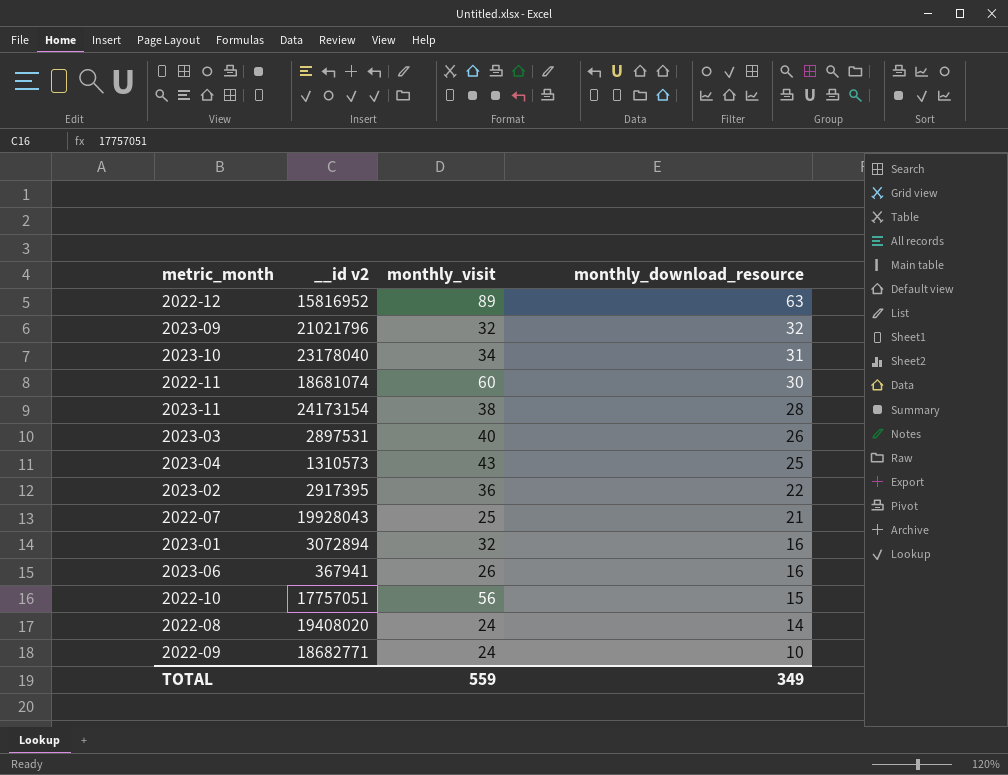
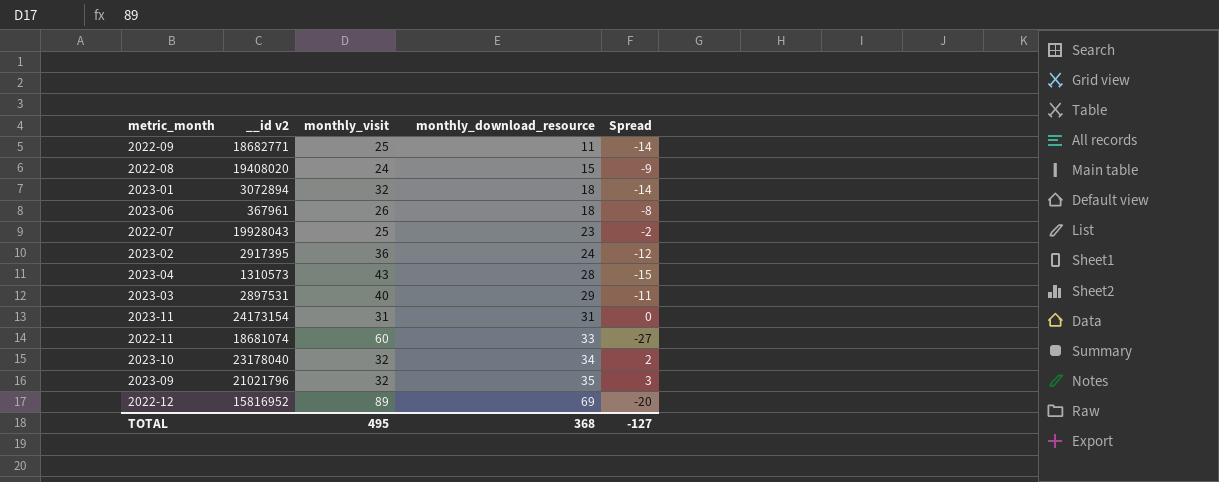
row order: monthly_download_resource descending -> monthly_download_resource ascending
column Spread | formula: none -> [monthly_download_resource] - [monthly_visit]
row 2022-10: 17757051 | 56 | 15 -> none
2022-09 | monthly_visit: 24 -> 25
2022-09 | monthly_download_resource: 10 -> 11
2022-08 | monthly_download_resource: 14 -> 15
2023-01 | monthly_download_resource: 16 -> 18
2023-06 | __id v2: 367941 -> 367961
2023-06 | monthly_download_resource: 16 -> 18
2022-07 | monthly_download_resource: 21 -> 23
2023-02 | monthly_download_resource: 22 -> 24
2023-04 | monthly_download_resource: 25 -> 28
2023-03 | monthly_download_resource: 26 -> 29
2023-11 | monthly_visit: 38 -> 31
2023-11 | monthly_download_resource: 28 -> 31
2022-11 | monthly_download_resource: 30 -> 33
2023-10 | monthly_visit: 34 -> 32
2023-10 | monthly_download_resource: 31 -> 34
2023-09 | monthly_download_resource: 32 -> 35
2022-12 | monthly_download_resource: 63 -> 69
TOTAL | monthly_visit: 559 -> 495
TOTAL | monthly_download_resource: 349 -> 368

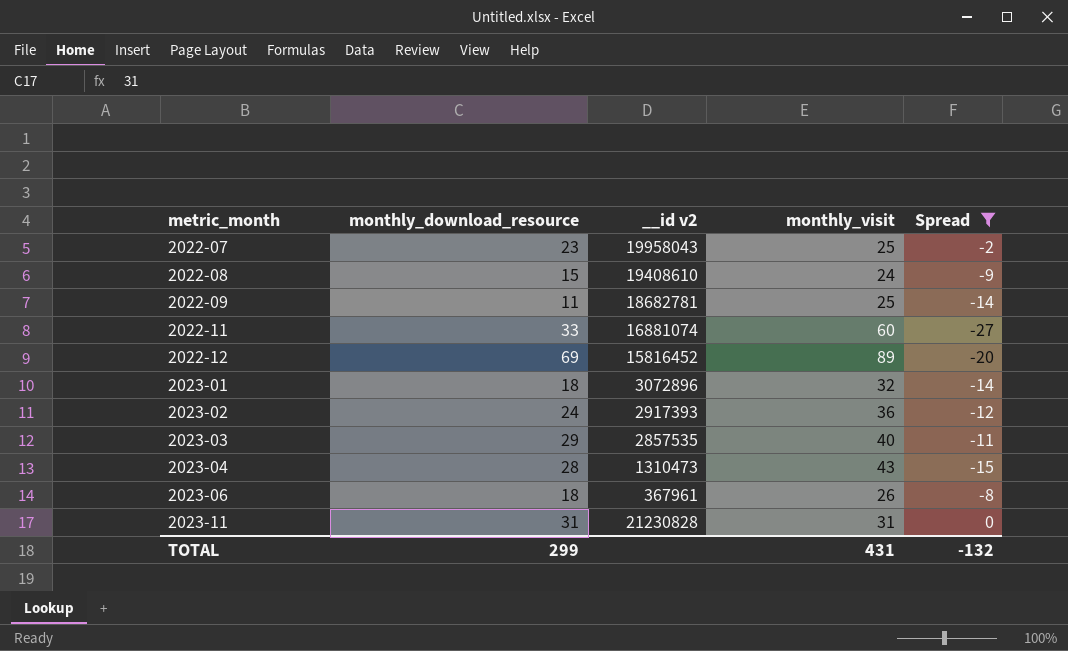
filter: none -> Spread <= 0
row order: monthly_download_resource ascending -> metric_month ascending
column monthly_download_resource | position: 4 -> 2
2022-07 | __id v2: 19928043 -> 19958043
2022-08 | __id v2: 19408020 -> 19408610
2022-09 | __id v2: 18682771 -> 18682781
2022-11 | __id v2: 18681074 -> 16881074
2022-12 | __id v2: 15816952 -> 15816452
2023-01 | __id v2: 3072894 -> 3072896
2023-02 | __id v2: 2917395 -> 2917393
2023-03 | __id v2: 2897531 -> 2857535
2023-04 | __id v2: 1310573 -> 1310473
2023-11 | __id v2: 24173154 -> 21230828
TOTAL | monthly_download_resource: 368 -> 299
TOTAL | monthly_visit: 495 -> 431
TOTAL | Spread: -127 -> -132

